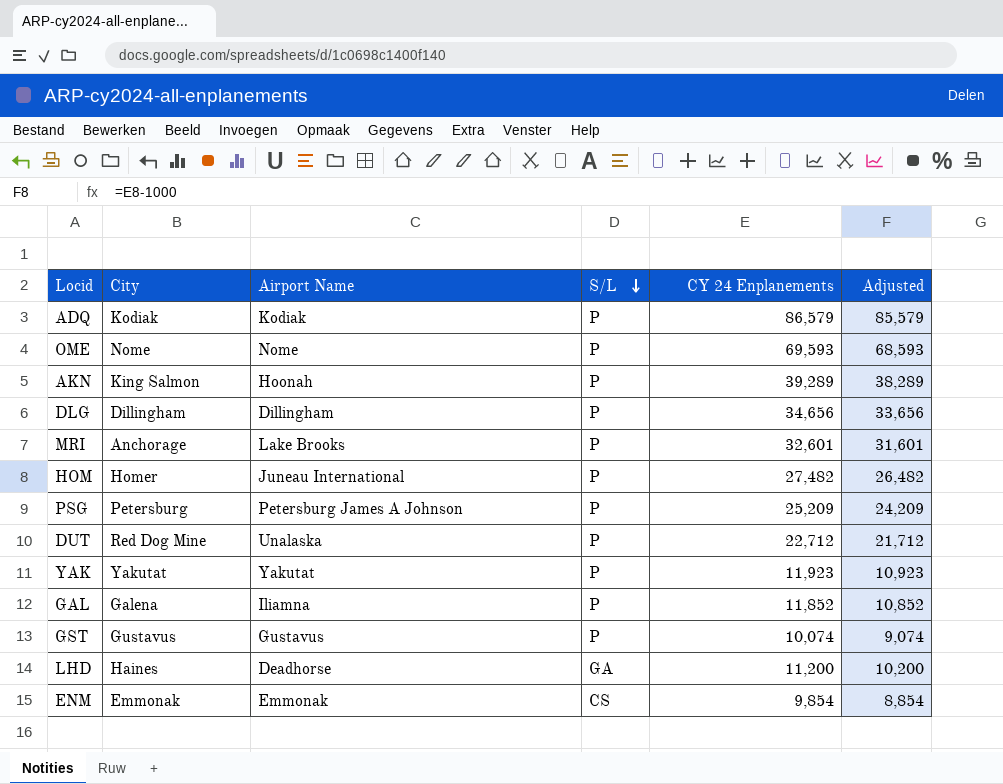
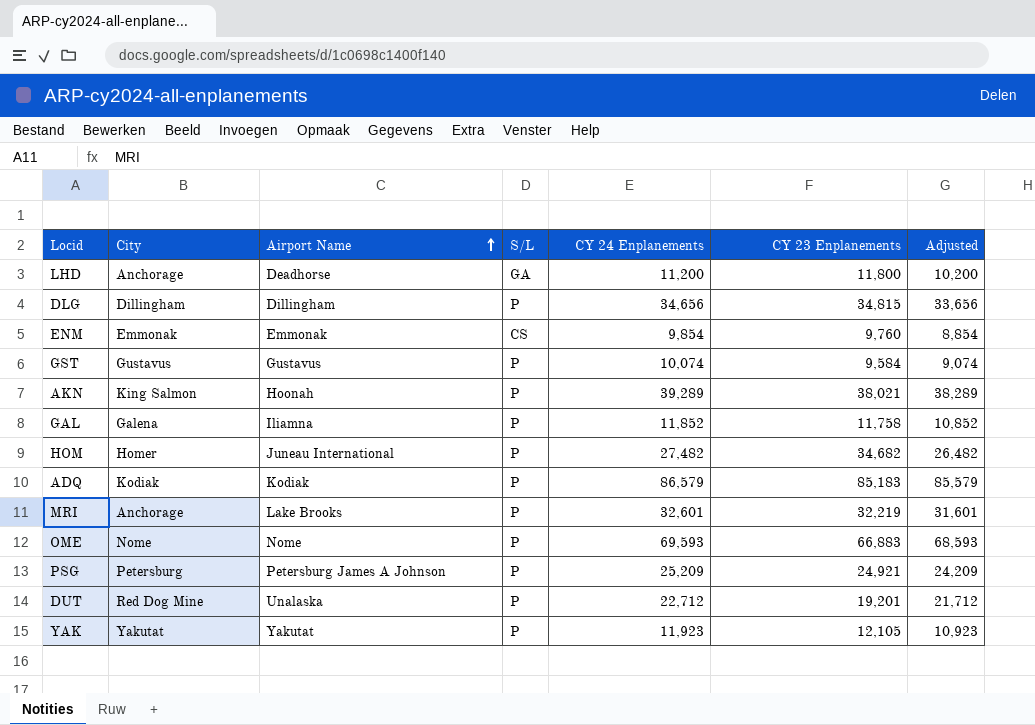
row order: S/L descending -> Airport Name ascending
column CY 23 Enplanements | position: none -> 6
LHD | City: Haines -> Anchorage

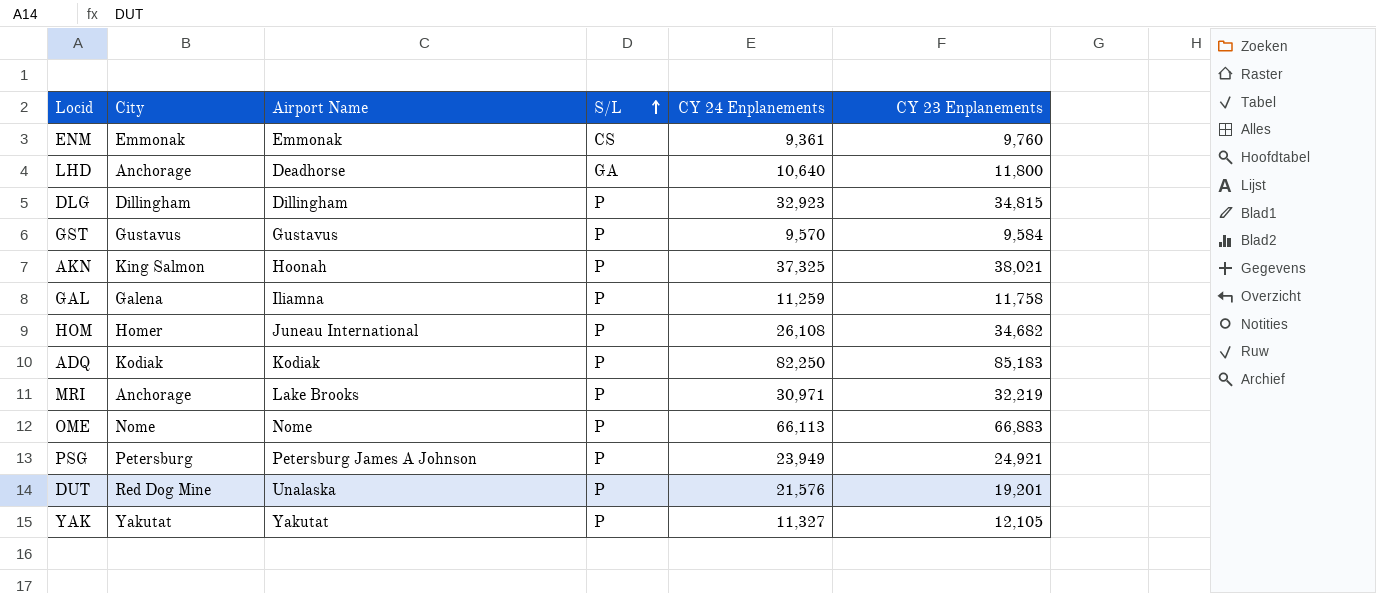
row order: Airport Name ascending -> S/L ascending
column Adjusted | formula: [CY 24 Enplanements] - 1000 -> none
ENM | CY 24 Enplanements: 9,854 -> 9,361
LHD | CY 24 Enplanements: 11,200 -> 10,640
DLG | CY 24 Enplanements: 34,656 -> 32,923
GST | CY 24 Enplanements: 10,074 -> 9,570
AKN | CY 24 Enplanements: 39,289 -> 37,325
GAL | CY 24 Enplanements: 11,852 -> 11,259
HOM | CY 24 Enplanements: 27,482 -> 26,108
ADQ | CY 24 Enplanements: 86,579 -> 82,250
MRI | CY 24 Enplanements: 32,601 -> 30,971
OME | CY 24 Enplanements: 69,593 -> 66,113
PSG | CY 24 Enplanements: 25,209 -> 23,949
DUT | CY 24 Enplanements: 22,712 -> 21,576
YAK | CY 24 Enplanements: 11,923 -> 11,327

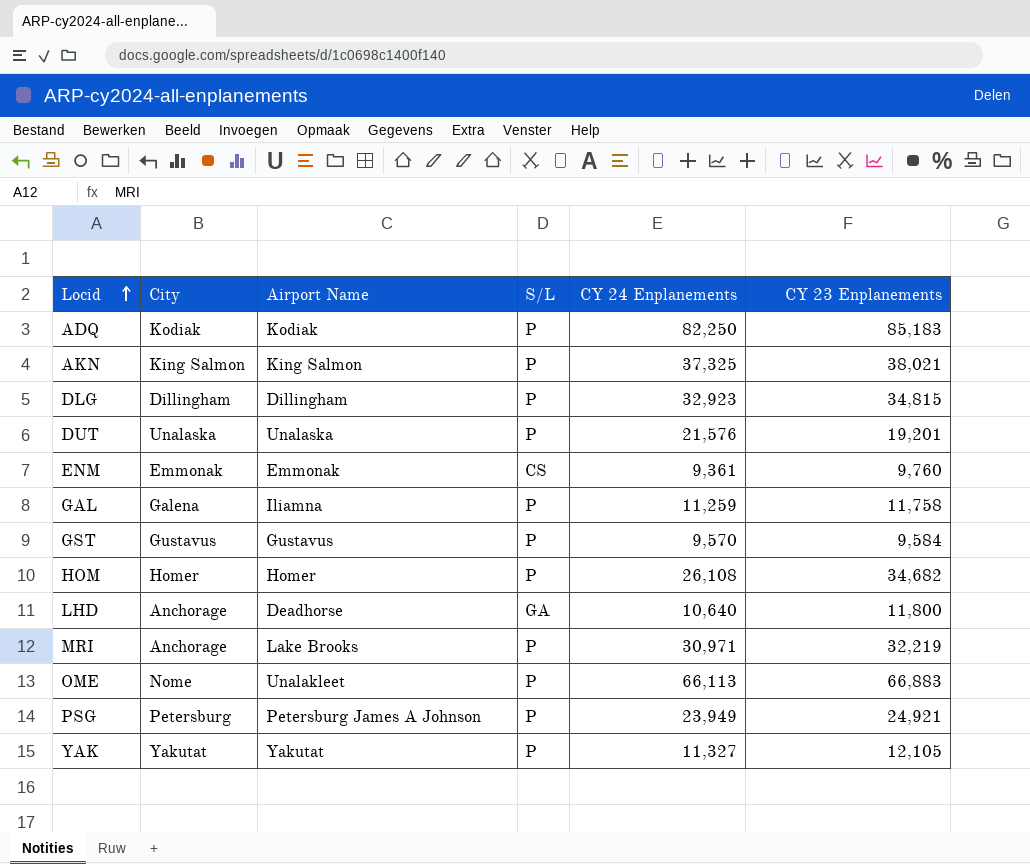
row order: S/L ascending -> Locid ascending
AKN | Airport Name: Hoonah -> King Salmon
DUT | City: Red Dog Mine -> Unalaska
HOM | Airport Name: Juneau International -> Homer
OME | Airport Name: Nome -> Unalakleet

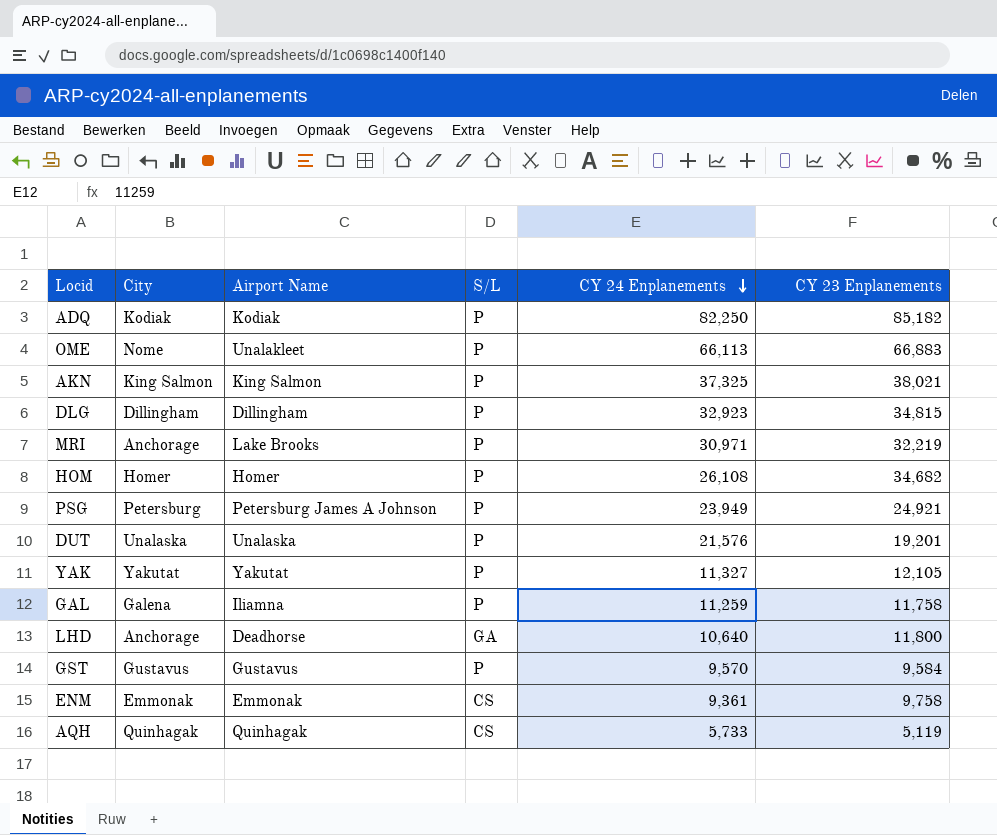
row order: Locid ascending -> CY 24 Enplanements descending
ADQ | CY 23 Enplanements: 85,183 -> 85,182
ENM | CY 23 Enplanements: 9,760 -> 9,758
row AQH: none -> Quinhagak | Quinhagak | CS | 5,733 | 5,119

